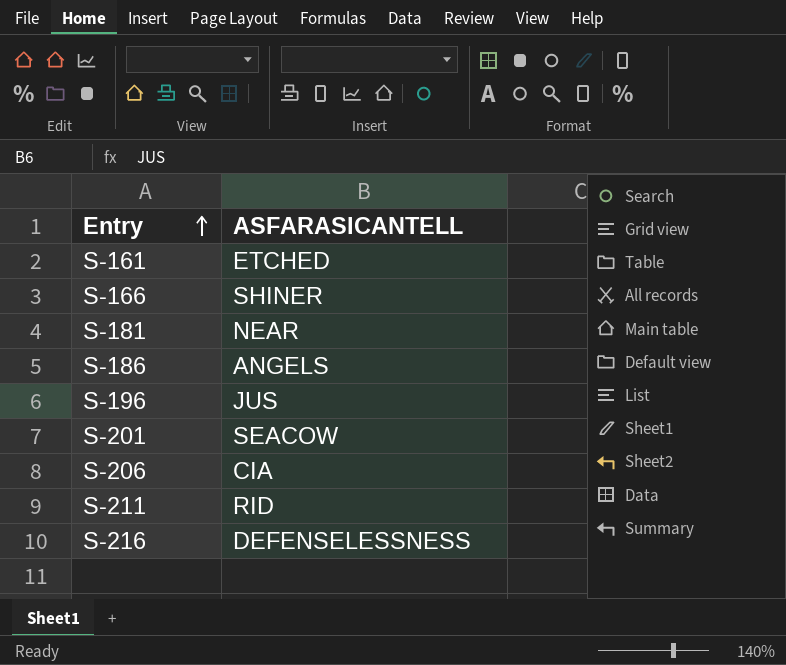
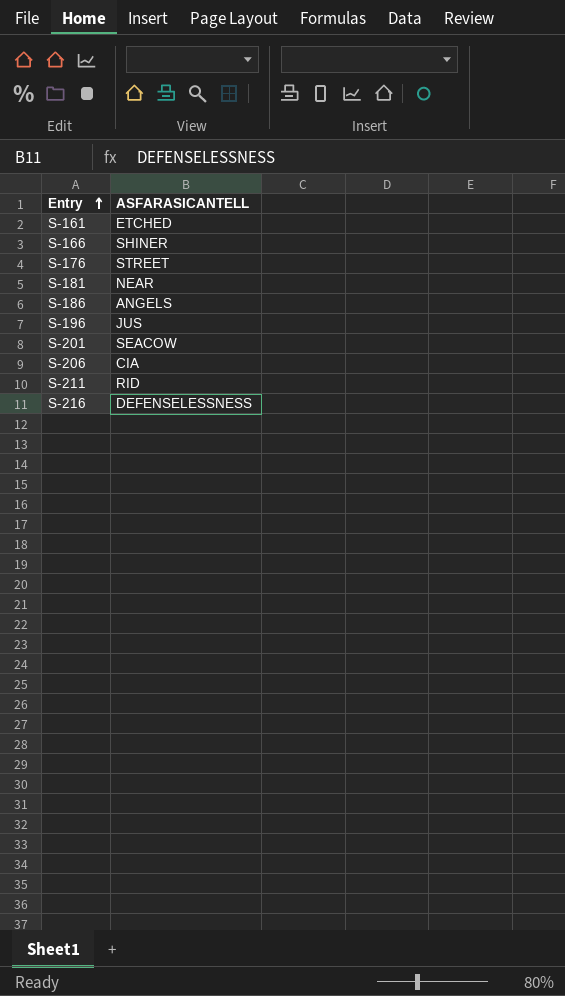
row S-176: none -> STREET

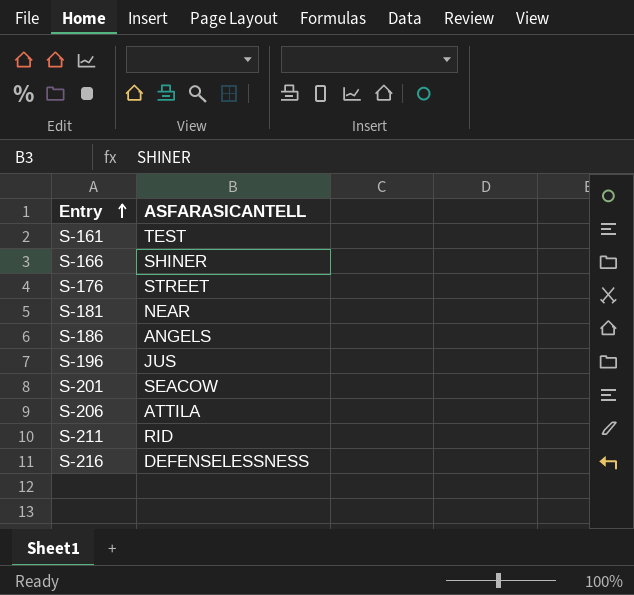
S-161 | ASFARASICANTELL: ETCHED -> TEST
S-206 | ASFARASICANTELL: CIA -> ATTILA

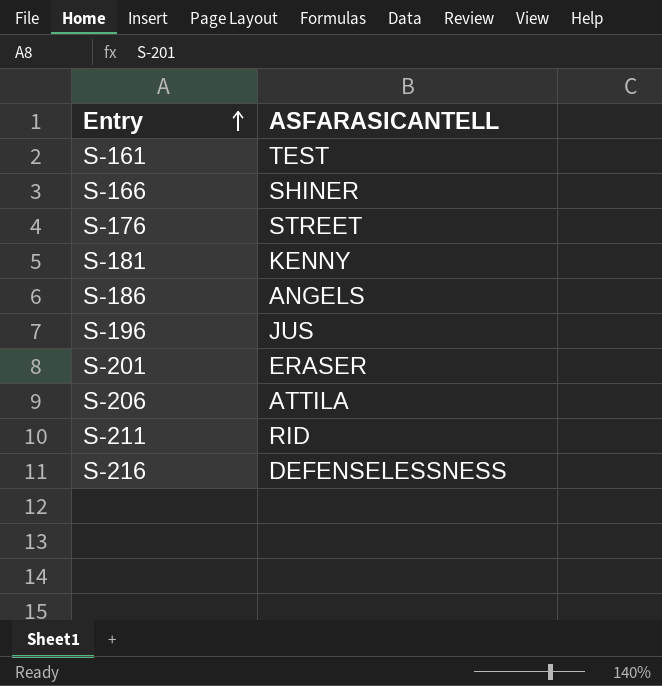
S-181 | ASFARASICANTELL: NEAR -> KENNY
S-201 | ASFARASICANTELL: SEACOW -> ERASER

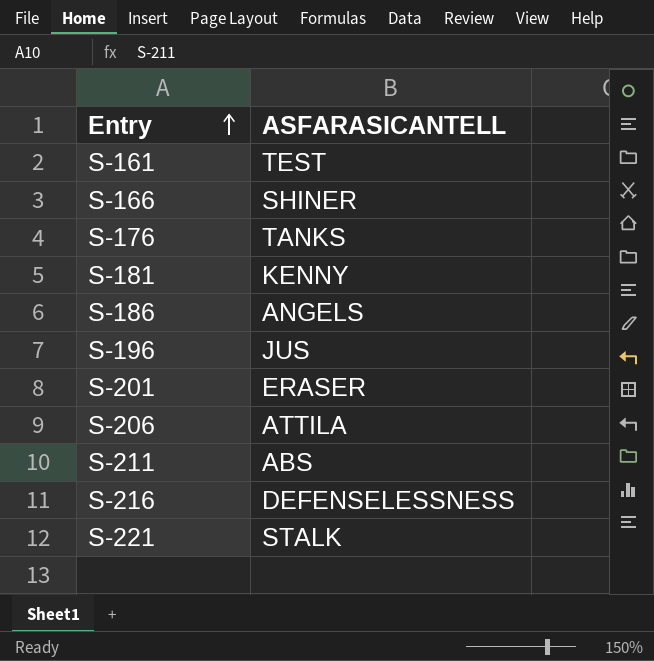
S-176 | ASFARASICANTELL: STREET -> TANKS
S-211 | ASFARASICANTELL: RID -> ABS
row S-221: none -> STALK

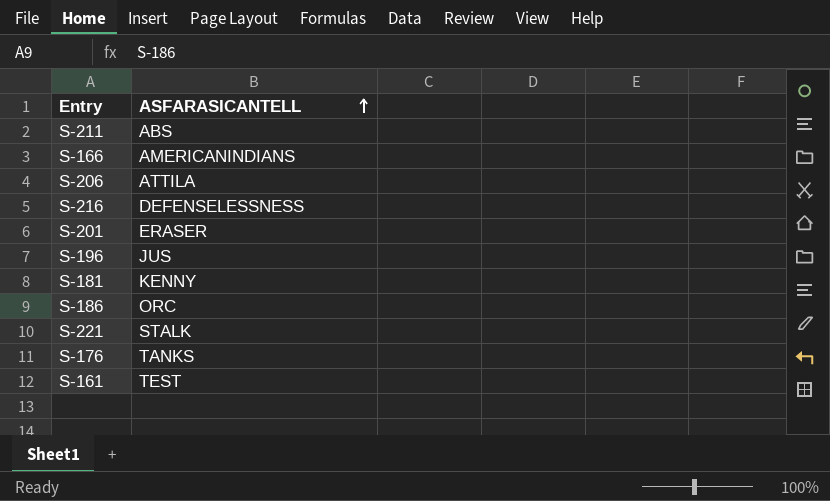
row order: Entry ascending -> ASFARASICANTELL ascending
S-166 | ASFARASICANTELL: SHINER -> AMERICANINDIANS
S-186 | ASFARASICANTELL: ANGELS -> ORC

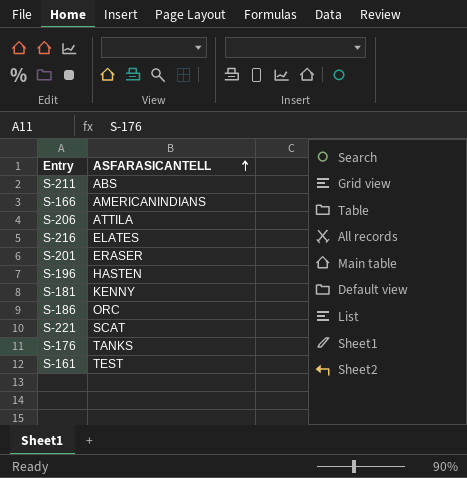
S-216 | ASFARASICANTELL: DEFENSELESSNESS -> ELATES
S-196 | ASFARASICANTELL: JUS -> HASTEN
S-221 | ASFARASICANTELL: STALK -> SCAT

